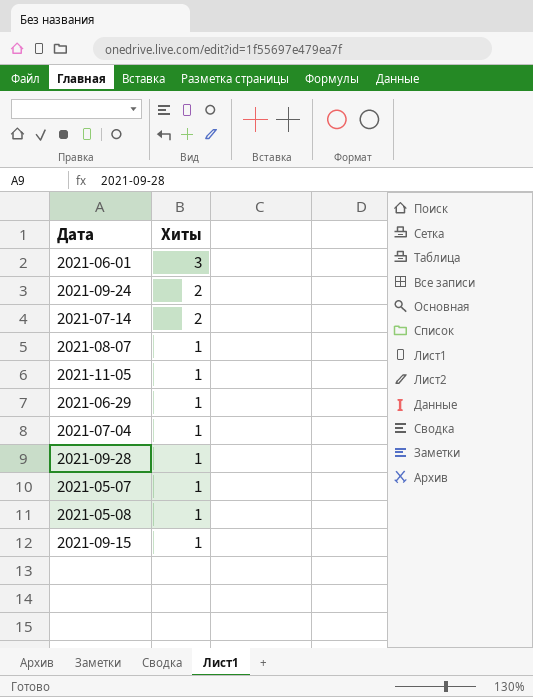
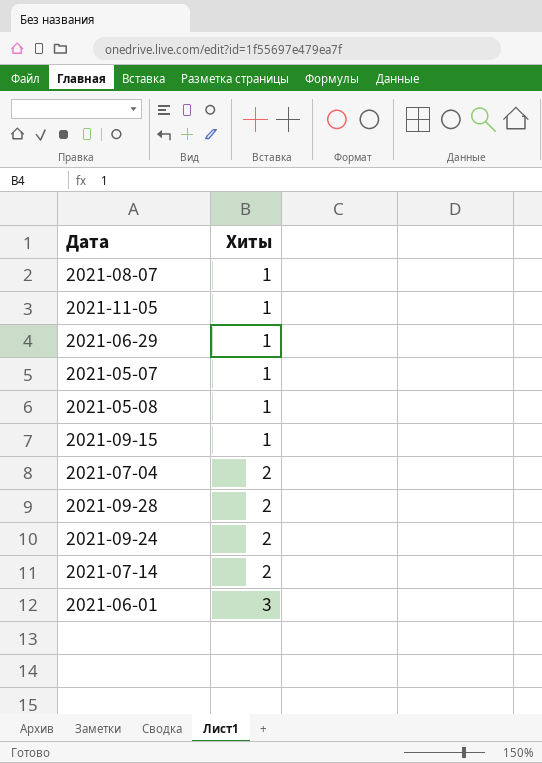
row order: Хиты descending -> Хиты ascending
2021-07-04 | Хиты: 1 -> 2
2021-09-28 | Хиты: 1 -> 2

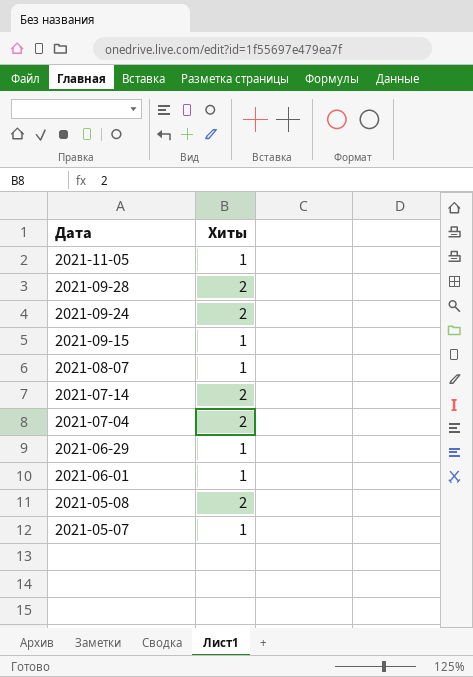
row order: Хиты ascending -> Дата descending
2021-06-01 | Хиты: 3 -> 1
2021-05-08 | Хиты: 1 -> 2

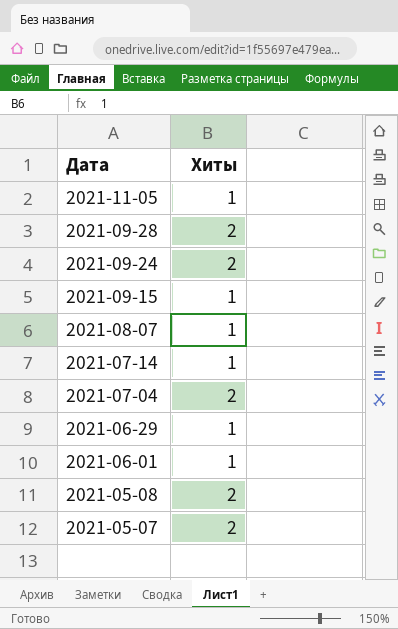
2021-07-14 | Хиты: 2 -> 1
2021-05-07 | Хиты: 1 -> 2

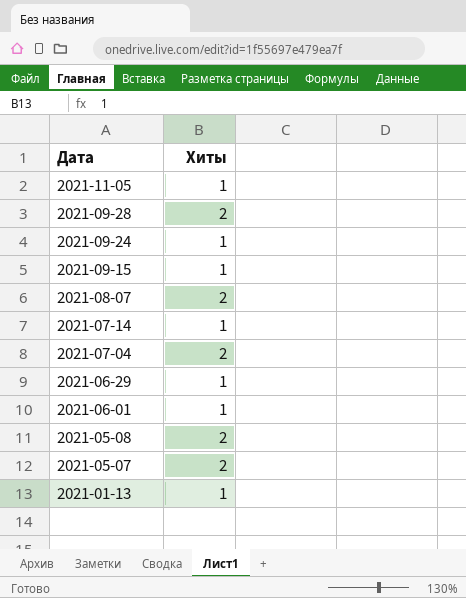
2021-09-24 | Хиты: 2 -> 1
2021-08-07 | Хиты: 1 -> 2
row 2021-01-13: none -> 1

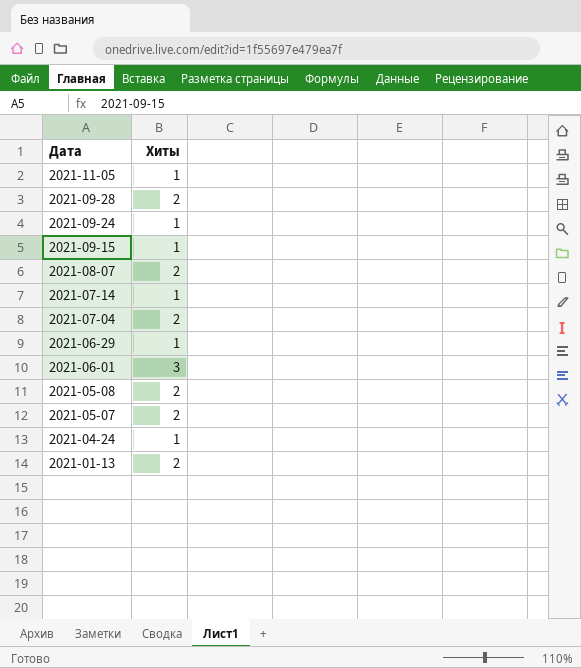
2021-06-01 | Хиты: 1 -> 3
row 2021-04-24: none -> 1
2021-01-13 | Хиты: 1 -> 2

